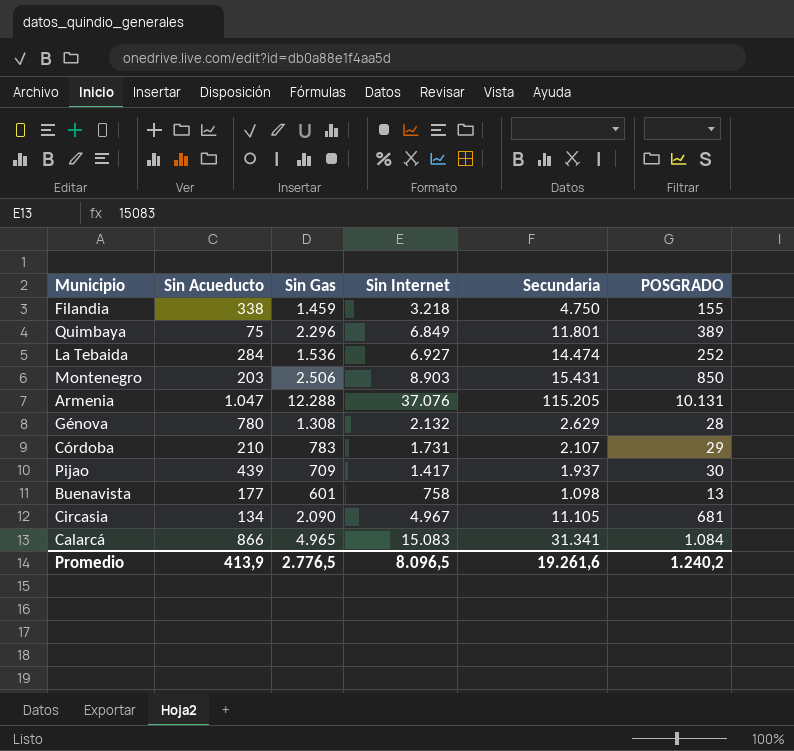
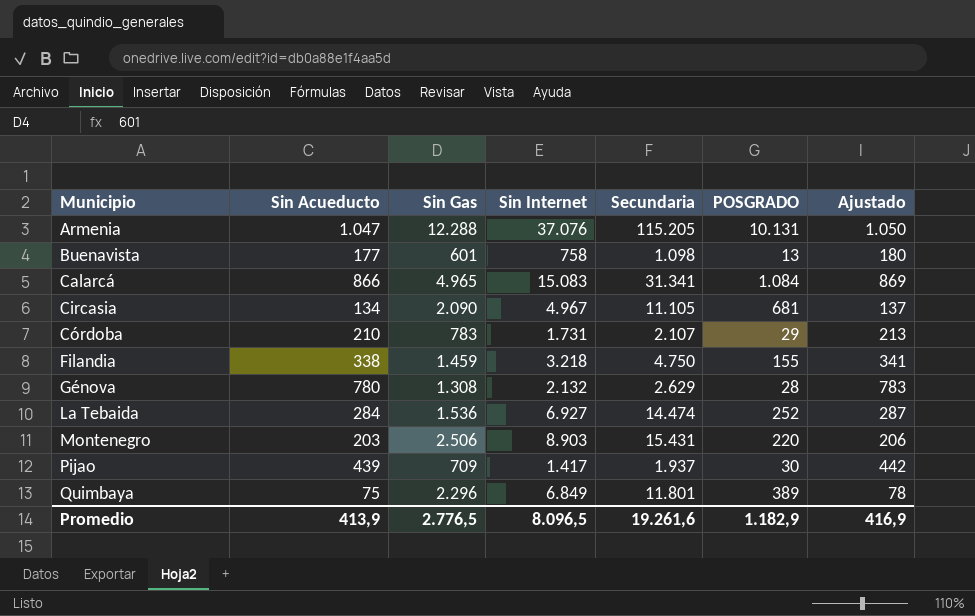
row order: none -> Municipio ascending
column Ajustado | formula: none -> [Sin Acueducto] + 3
Montenegro | POSGRADO: 850 -> 220
Promedio | POSGRADO: 1.240,2 -> 1.182,9

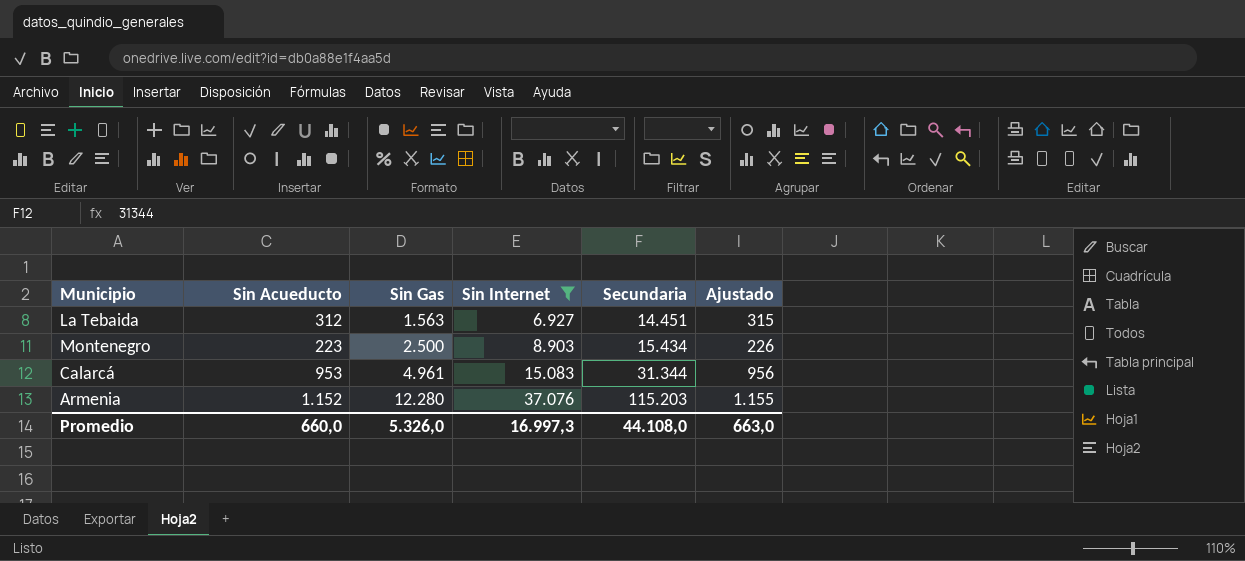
filter: none -> Sin Internet >= 6.927
row order: Municipio ascending -> Sin Gas ascending
column POSGRADO | position: 6 -> none
La Tebaida | Sin Acueducto: 284 -> 312
La Tebaida | Sin Gas: 1.536 -> 1.563
La Tebaida | Secundaria: 14.474 -> 14.451
La Tebaida | Ajustado: 287 -> 315
Montenegro | Sin Acueducto: 203 -> 223
Montenegro | Sin Gas: 2.506 -> 2.500
Montenegro | Secundaria: 15.431 -> 15.434
Montenegro | Ajustado: 206 -> 226
Calarcá | Sin Acueducto: 866 -> 953
Calarcá | Sin Gas: 4.965 -> 4.961
Calarcá | Secundaria: 31.341 -> 31.344
Calarcá | Ajustado: 869 -> 956
Armenia | Sin Acueducto: 1.047 -> 1.152
Armenia | Sin Gas: 12.288 -> 12.280
Armenia | Secundaria: 115.205 -> 115.203
Armenia | Ajustado: 1.050 -> 1.155
Promedio | Sin Acueducto: 413,9 -> 660,0
Promedio | Sin Gas: 2.776,5 -> 5.326,0
Promedio | Sin Internet: 8.096,5 -> 16.997,3
Promedio | Secundaria: 19.261,6 -> 44.108,0
Promedio | Ajustado: 416,9 -> 663,0

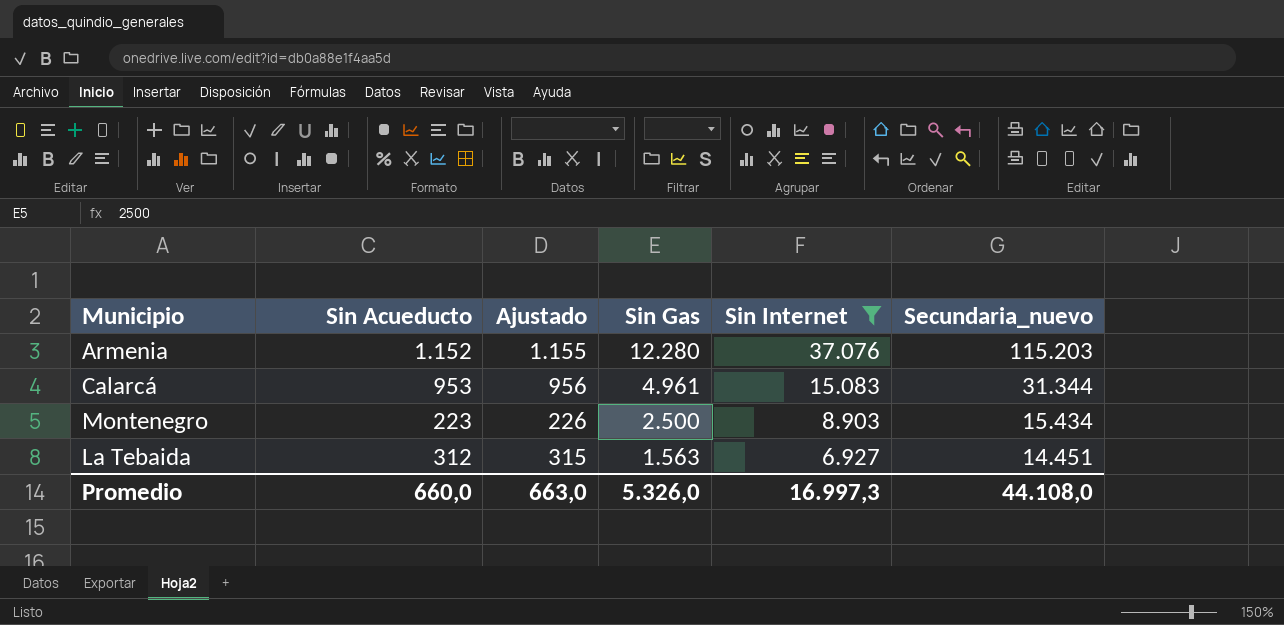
row order: Sin Gas ascending -> Sin Gas descending
column Ajustado | position: 6 -> 3
column name: Secundaria -> Secundaria_nuevo

